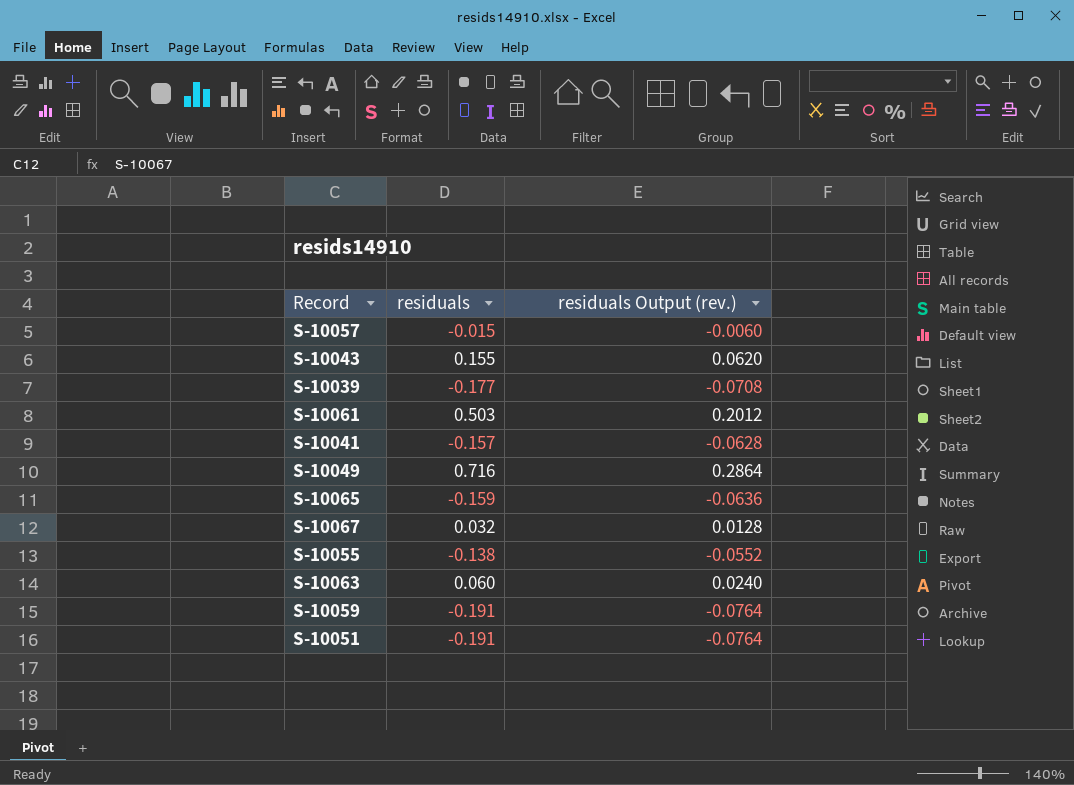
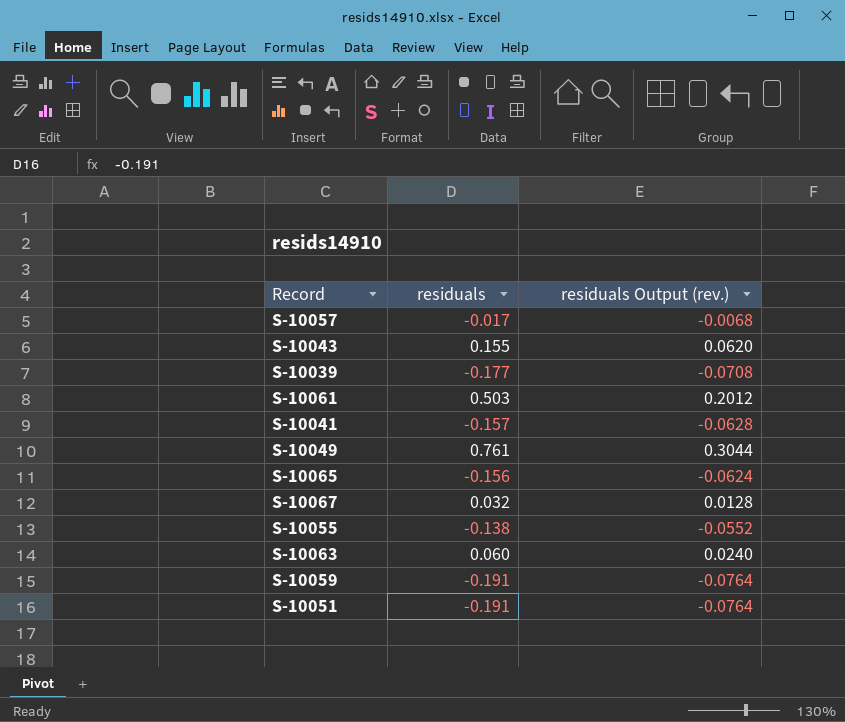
S-10057 | residuals: -0.015 -> -0.017
S-10057 | residuals Output (rev.): -0.0060 -> -0.0068
S-10049 | residuals: 0.716 -> 0.761
S-10049 | residuals Output (rev.): 0.2864 -> 0.3044
S-10065 | residuals: -0.159 -> -0.156
S-10065 | residuals Output (rev.): -0.0636 -> -0.0624

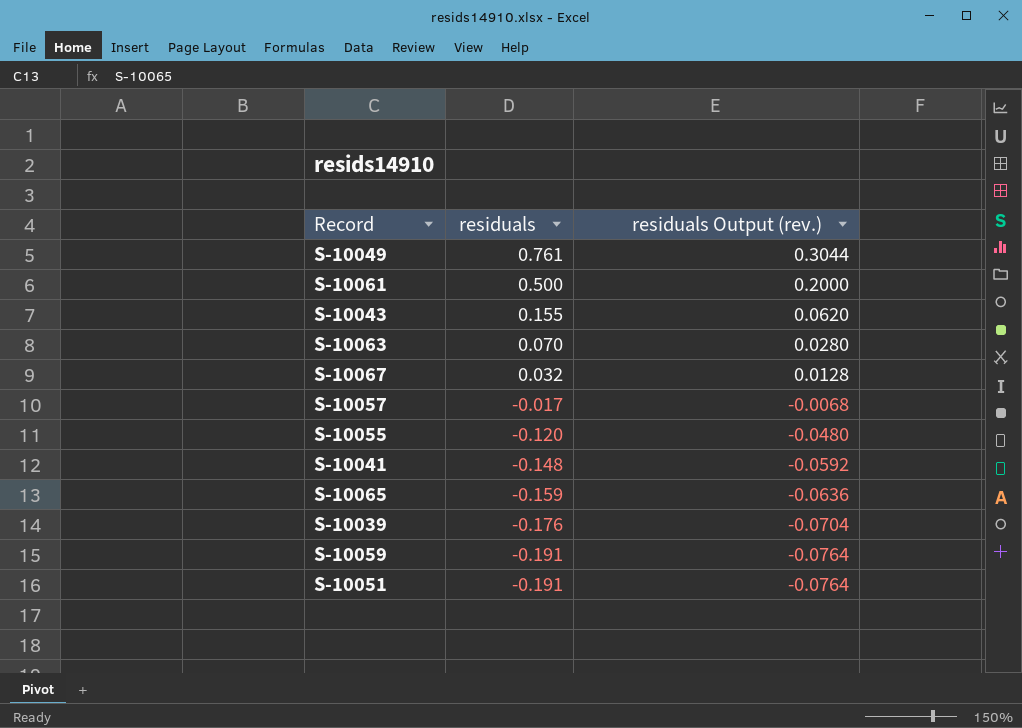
row order: none -> residuals descending
S-10061 | residuals: 0.503 -> 0.500
S-10061 | residuals Output (rev.): 0.2012 -> 0.2000
S-10063 | residuals: 0.060 -> 0.070
S-10063 | residuals Output (rev.): 0.0240 -> 0.0280
S-10055 | residuals: -0.138 -> -0.120
S-10055 | residuals Output (rev.): -0.0552 -> -0.0480
S-10041 | residuals: -0.157 -> -0.148
S-10041 | residuals Output (rev.): -0.0628 -> -0.0592
S-10065 | residuals: -0.156 -> -0.159
S-10065 | residuals Output (rev.): -0.0624 -> -0.0636
S-10039 | residuals: -0.177 -> -0.176
S-10039 | residuals Output (rev.): -0.0708 -> -0.0704

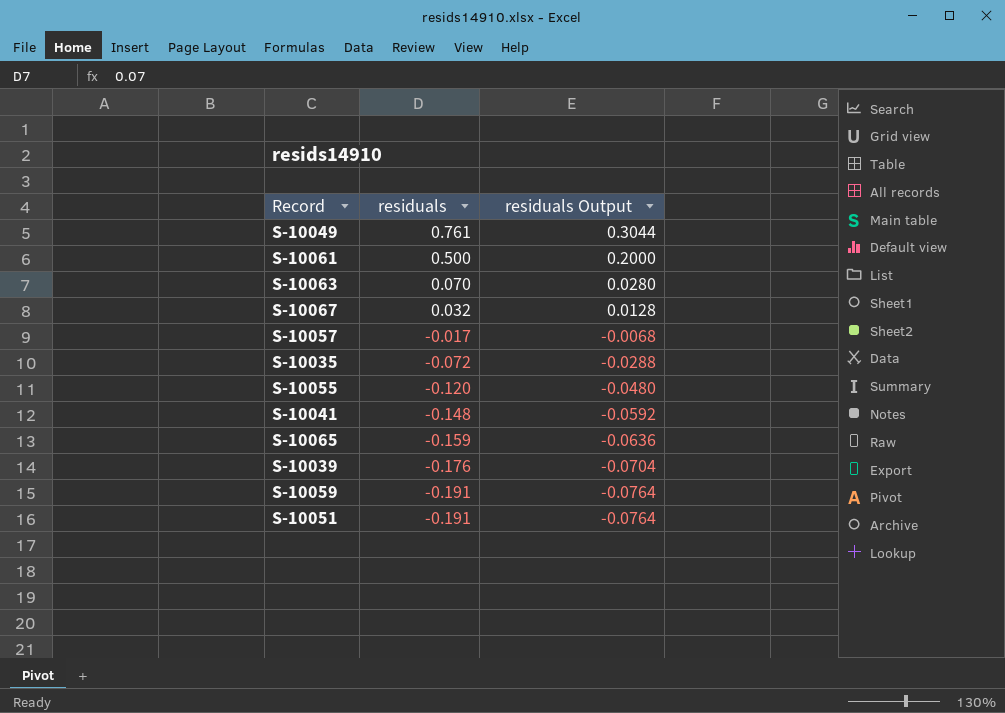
column name: residuals Output (rev.) -> residuals Output
row S-10043: 0.155 | 0.0620 -> none
row S-10035: none -> -0.072 | -0.0288

